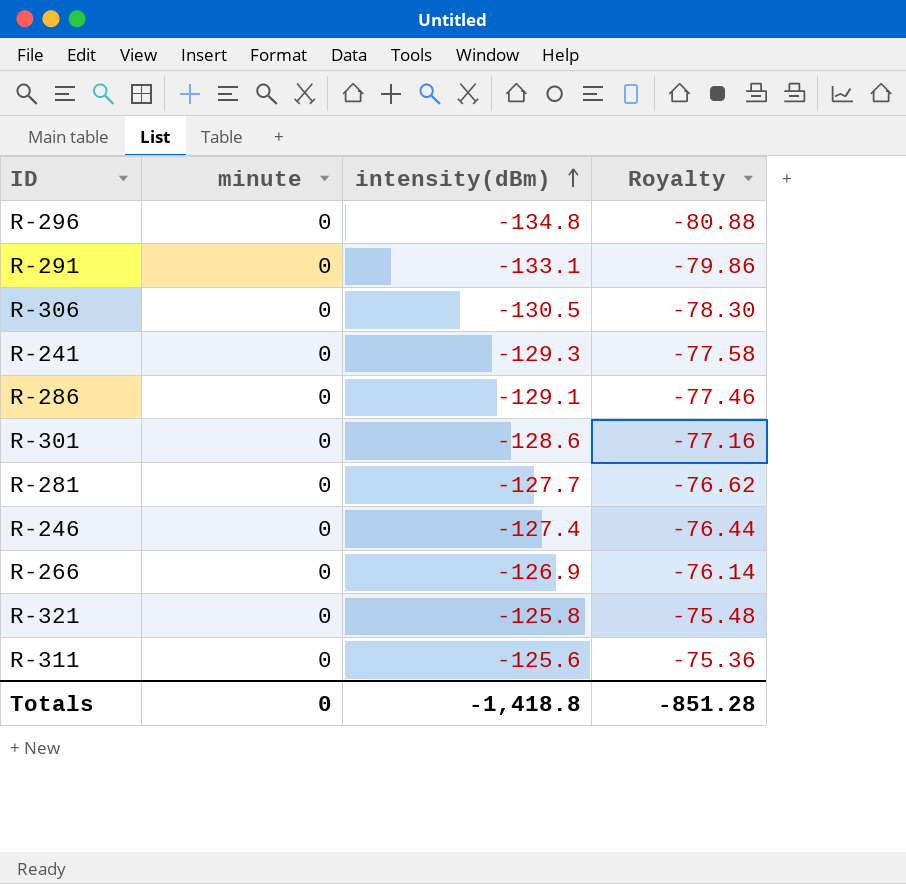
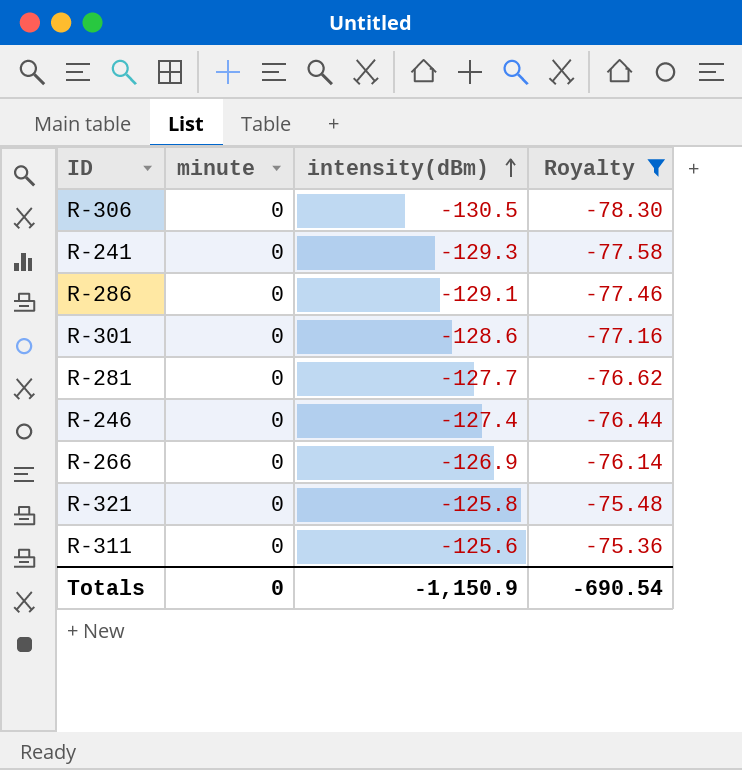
filter: none -> Royalty >= -78.30
Totals | intensity(dBm): -1,418.8 -> -1,150.9
Totals | Royalty: -851.28 -> -690.54

